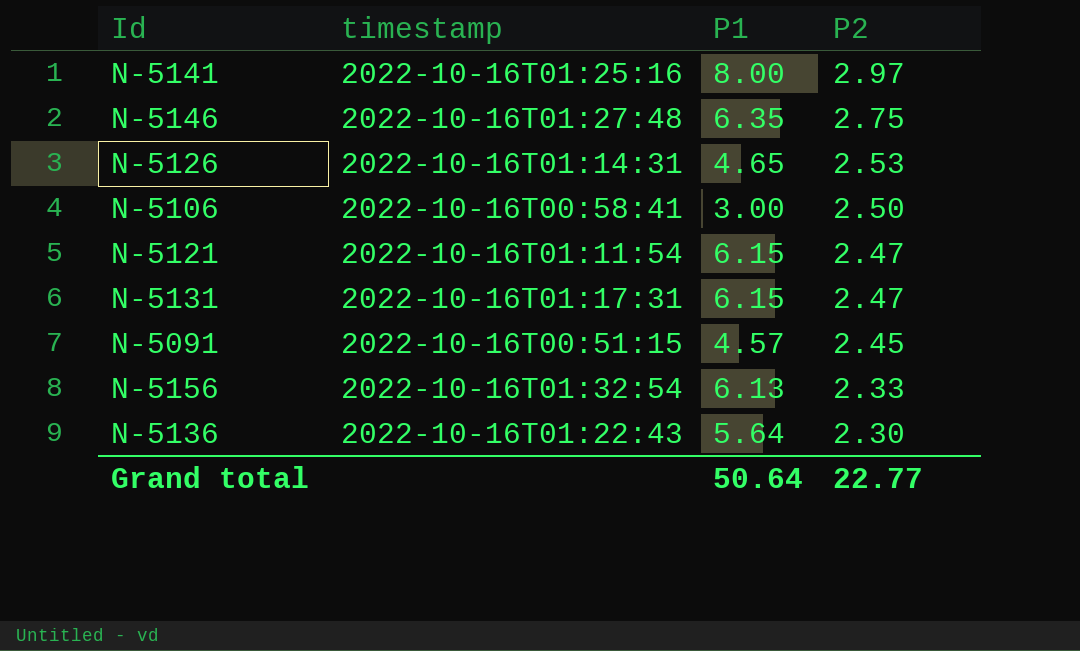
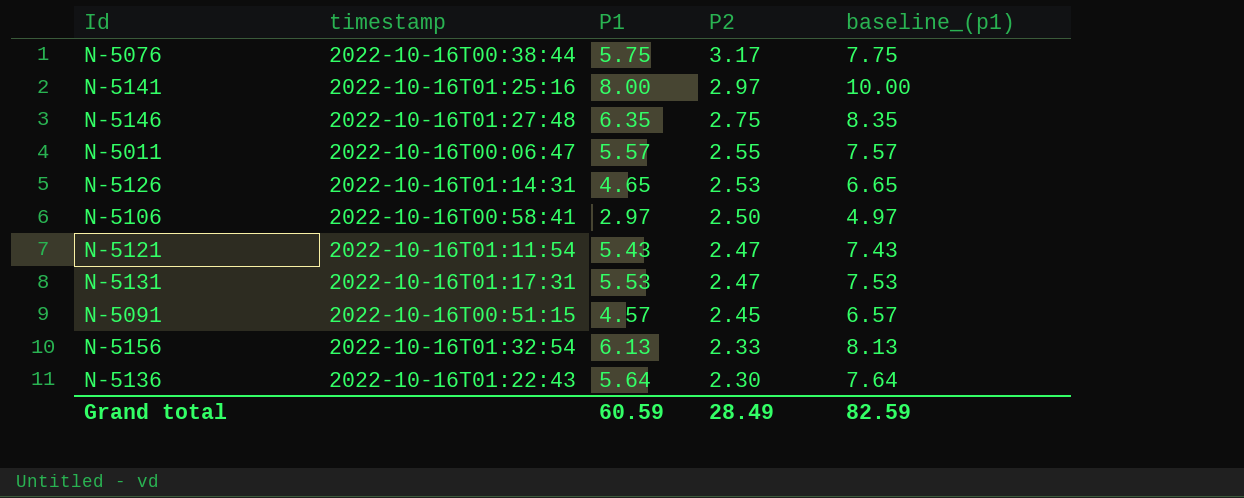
column baseline_(p1) | formula: none -> [P1] + 2
row N-5076: none -> 2022-10-16T00:38:44 | 5.75 | 3.17 | 7.75
row N-5011: none -> 2022-10-16T00:06:47 | 5.57 | 2.55 | 7.57
N-5106 | P1: 3.00 -> 2.97
N-5121 | P1: 6.15 -> 5.43
N-5131 | P1: 6.15 -> 5.53
Grand total | P1: 50.64 -> 60.59
Grand total | P2: 22.77 -> 28.49

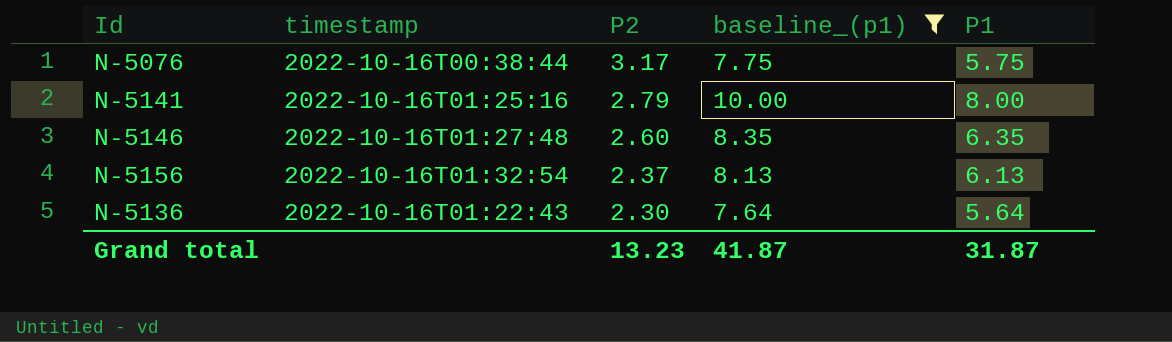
filter: none -> baseline_(p1) >= 7.64
column P1 | position: 3 -> 5
N-5141 | P2: 2.97 -> 2.79
N-5146 | P2: 2.75 -> 2.60
N-5156 | P2: 2.33 -> 2.37
Grand total | P2: 28.49 -> 13.23
Grand total | baseline_(p1): 82.59 -> 41.87
Grand total | P1: 60.59 -> 31.87

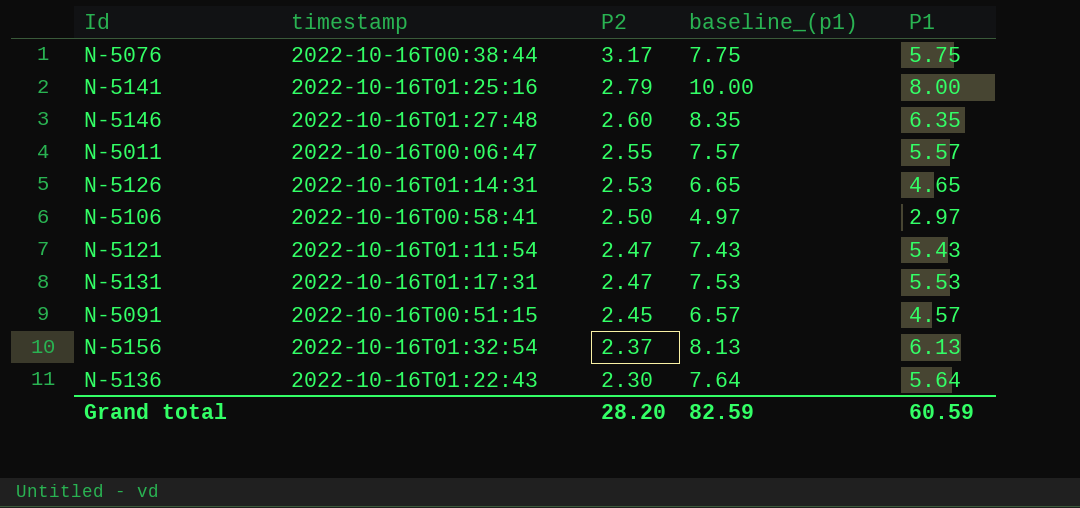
filter: baseline_(p1) >= 7.64 -> none
Grand total | P2: 13.23 -> 28.20
Grand total | baseline_(p1): 41.87 -> 82.59
Grand total | P1: 31.87 -> 60.59

